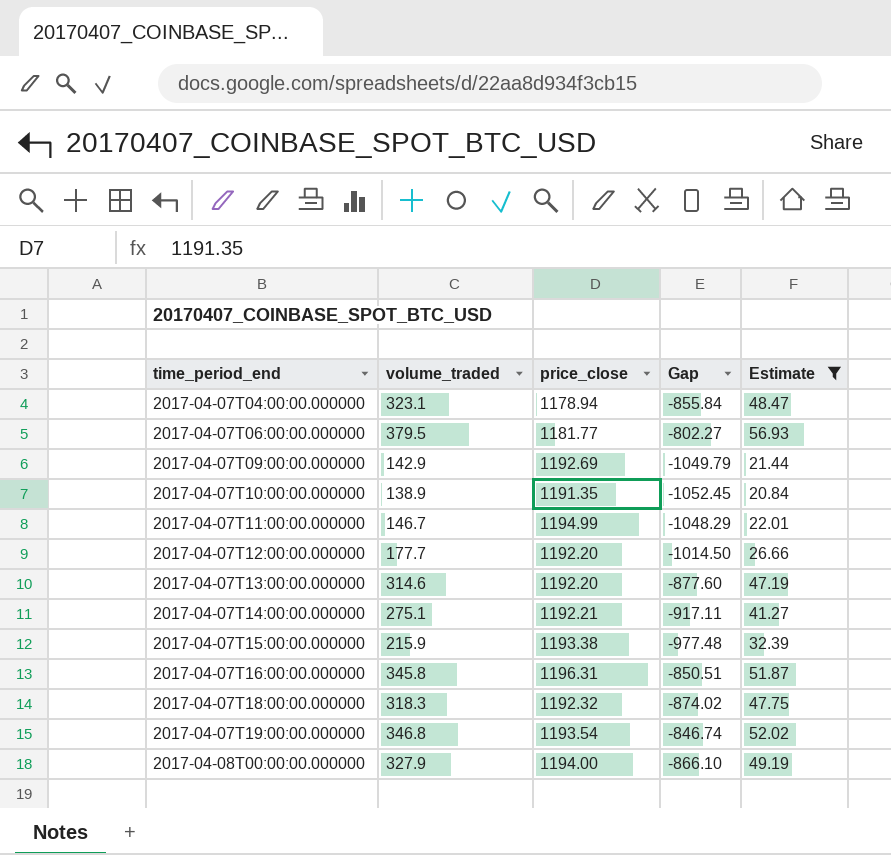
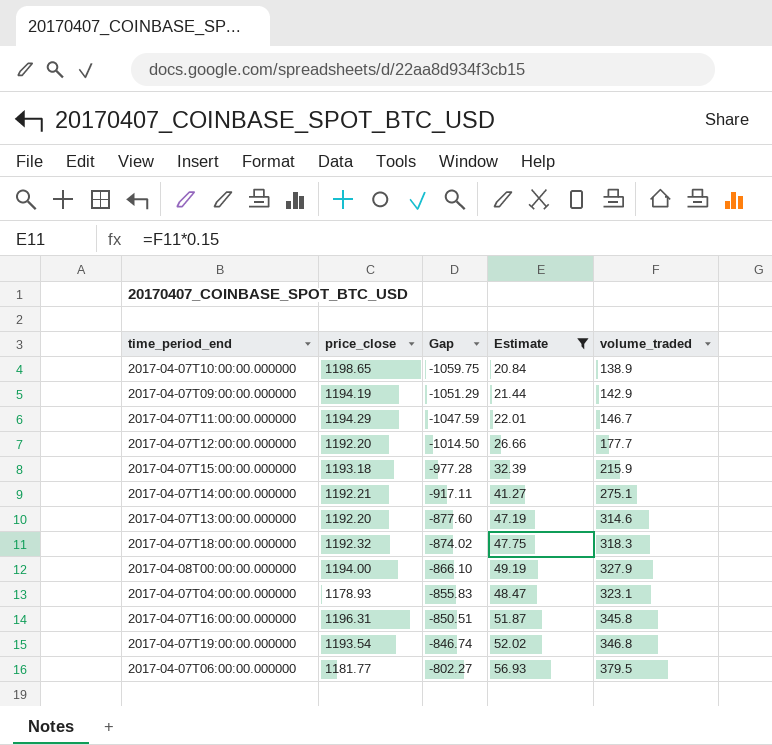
row order: time_period_end ascending -> Gap ascending
column volume_traded | position: 2 -> 5
2017-04-07T10:00:00.000000 | price_close: 1191.35 -> 1198.65
2017-04-07T10:00:00.000000 | Gap: -1052.45 -> -1059.75
2017-04-07T09:00:00.000000 | price_close: 1192.69 -> 1194.19
2017-04-07T09:00:00.000000 | Gap: -1049.79 -> -1051.29
2017-04-07T11:00:00.000000 | price_close: 1194.99 -> 1194.29
2017-04-07T11:00:00.000000 | Gap: -1048.29 -> -1047.59
2017-04-07T15:00:00.000000 | price_close: 1193.38 -> 1193.18
2017-04-07T15:00:00.000000 | Gap: -977.48 -> -977.28
2017-04-07T04:00:00.000000 | price_close: 1178.94 -> 1178.93
2017-04-07T04:00:00.000000 | Gap: -855.84 -> -855.83

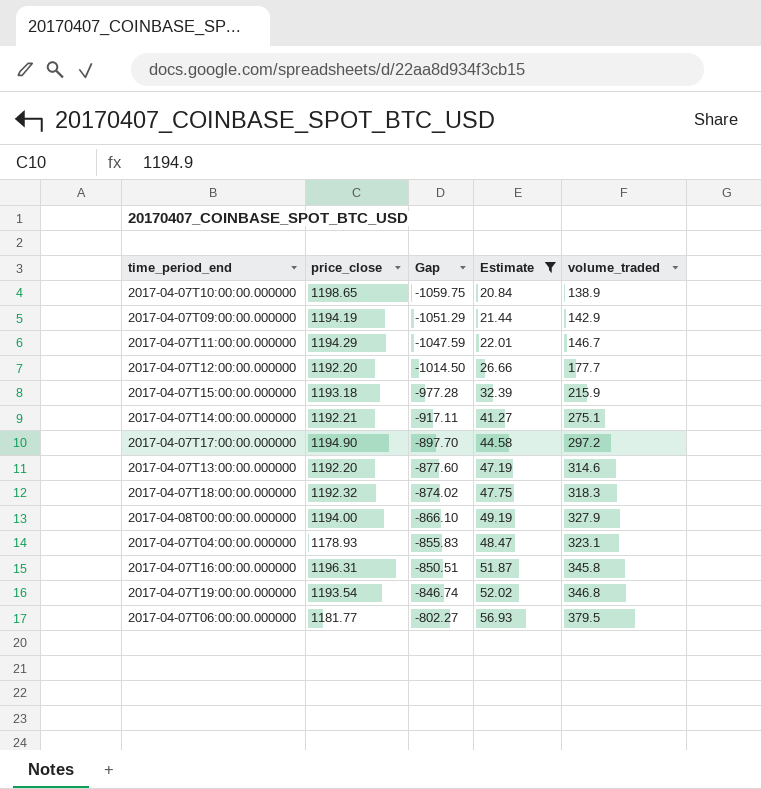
row 2017-04-07T17:00:00.000000: none -> 1194.90 | -897.70 | 44.58 | 297.2

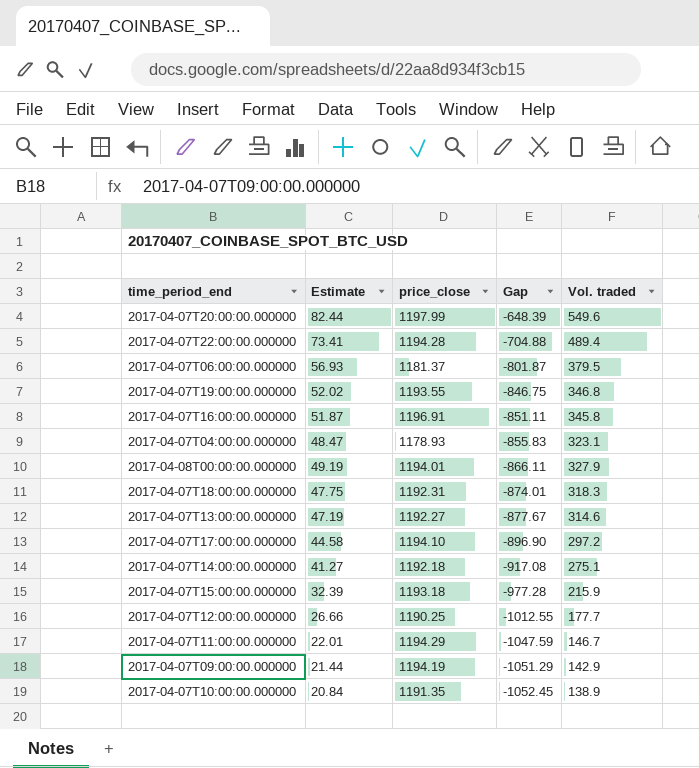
filter: Estimate <= 56.93 -> none
row order: Gap ascending -> Gap descending
column Estimate | position: 4 -> 2
column name: volume_traded -> Vol. traded
2017-04-07T06:00:00.000000 | price_close: 1181.77 -> 1181.37
2017-04-07T06:00:00.000000 | Gap: -802.27 -> -801.87
2017-04-07T19:00:00.000000 | price_close: 1193.54 -> 1193.55
2017-04-07T19:00:00.000000 | Gap: -846.74 -> -846.75
2017-04-07T16:00:00.000000 | price_close: 1196.31 -> 1196.91
2017-04-07T16:00:00.000000 | Gap: -850.51 -> -851.11
2017-04-08T00:00:00.000000 | price_close: 1194.00 -> 1194.01
2017-04-08T00:00:00.000000 | Gap: -866.10 -> -866.11
2017-04-07T18:00:00.000000 | price_close: 1192.32 -> 1192.31
2017-04-07T18:00:00.000000 | Gap: -874.02 -> -874.01
2017-04-07T13:00:00.000000 | price_close: 1192.20 -> 1192.27
2017-04-07T13:00:00.000000 | Gap: -877.60 -> -877.67
2017-04-07T17:00:00.000000 | price_close: 1194.90 -> 1194.10
2017-04-07T17:00:00.000000 | Gap: -897.70 -> -896.90
2017-04-07T14:00:00.000000 | price_close: 1192.21 -> 1192.18
2017-04-07T14:00:00.000000 | Gap: -917.11 -> -917.08
2017-04-07T12:00:00.000000 | price_close: 1192.20 -> 1190.25
2017-04-07T12:00:00.000000 | Gap: -1014.50 -> -1012.55
2017-04-07T10:00:00.000000 | price_close: 1198.65 -> 1191.35
2017-04-07T10:00:00.000000 | Gap: -1059.75 -> -1052.45

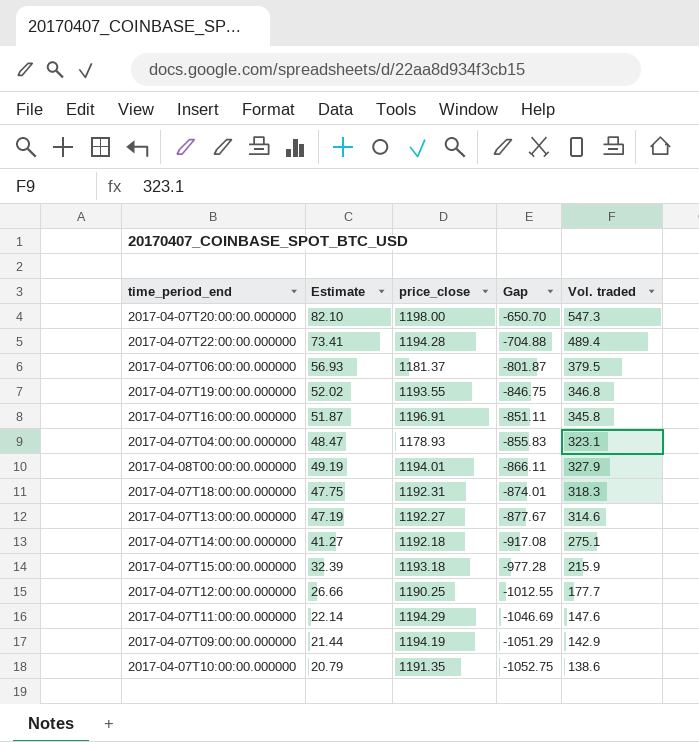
row 2017-04-07T17:00:00.000000: 44.58 | 1194.10 | -896.90 | 297.2 -> none
2017-04-07T20:00:00.000000 | Estimate: 82.44 -> 82.10
2017-04-07T20:00:00.000000 | price_close: 1197.99 -> 1198.00
2017-04-07T20:00:00.000000 | Gap: -648.39 -> -650.70
2017-04-07T20:00:00.000000 | Vol. traded: 549.6 -> 547.3
2017-04-07T11:00:00.000000 | Estimate: 22.01 -> 22.14
2017-04-07T11:00:00.000000 | Gap: -1047.59 -> -1046.69
2017-04-07T11:00:00.000000 | Vol. traded: 146.7 -> 147.6
2017-04-07T10:00:00.000000 | Estimate: 20.84 -> 20.79
2017-04-07T10:00:00.000000 | Gap: -1052.45 -> -1052.75
2017-04-07T10:00:00.000000 | Vol. traded: 138.9 -> 138.6

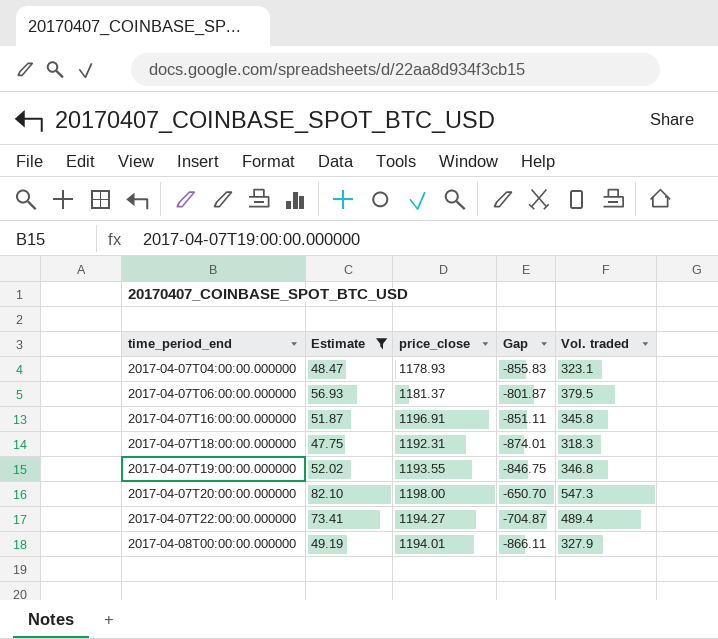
filter: none -> Estimate >= 47.75
row order: Gap descending -> time_period_end ascending
2017-04-07T22:00:00.000000 | price_close: 1194.28 -> 1194.27
2017-04-07T22:00:00.000000 | Gap: -704.88 -> -704.87

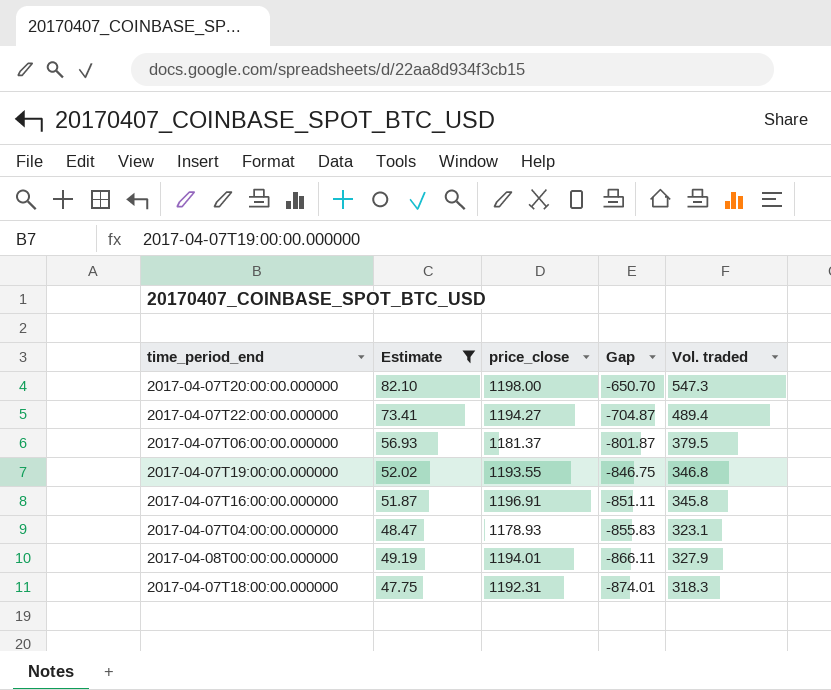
row order: time_period_end ascending -> Gap descending

